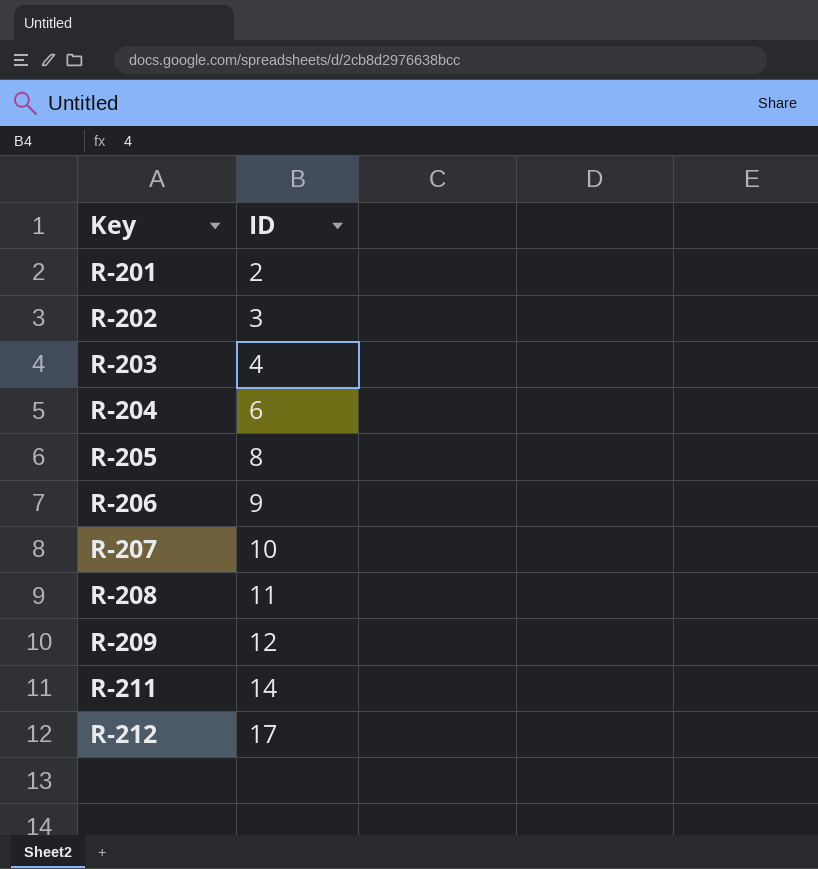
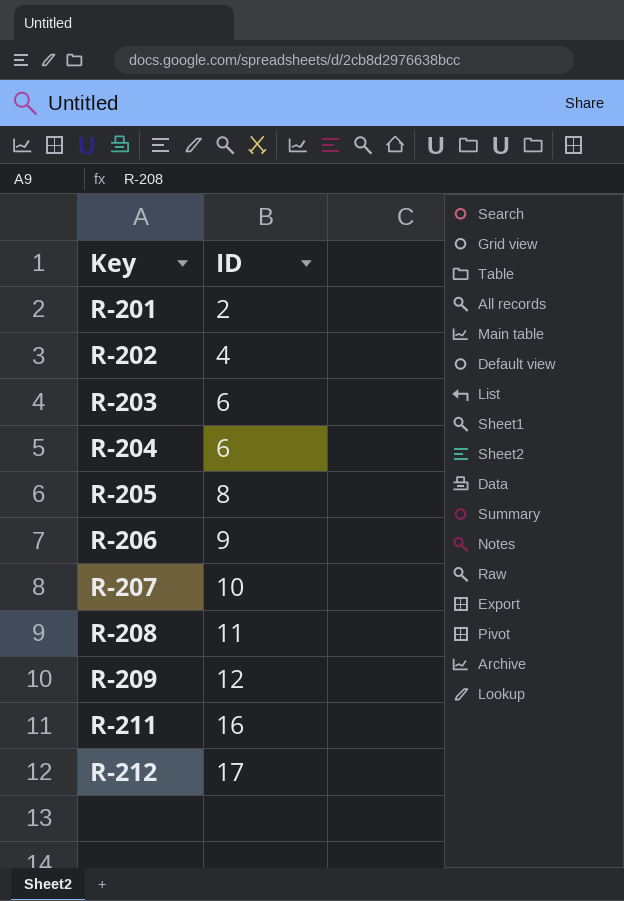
R-202 | ID: 3 -> 4
R-203 | ID: 4 -> 6
R-211 | ID: 14 -> 16

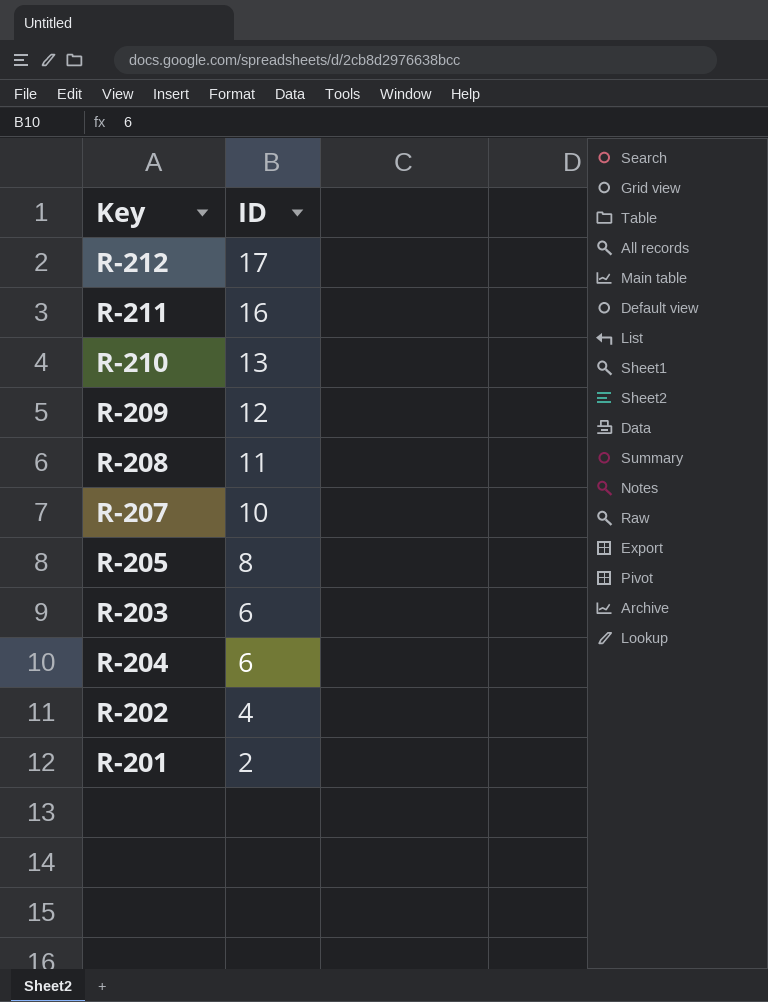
row order: Key ascending -> ID descending
row R-206: 9 -> none
row R-210: none -> 13

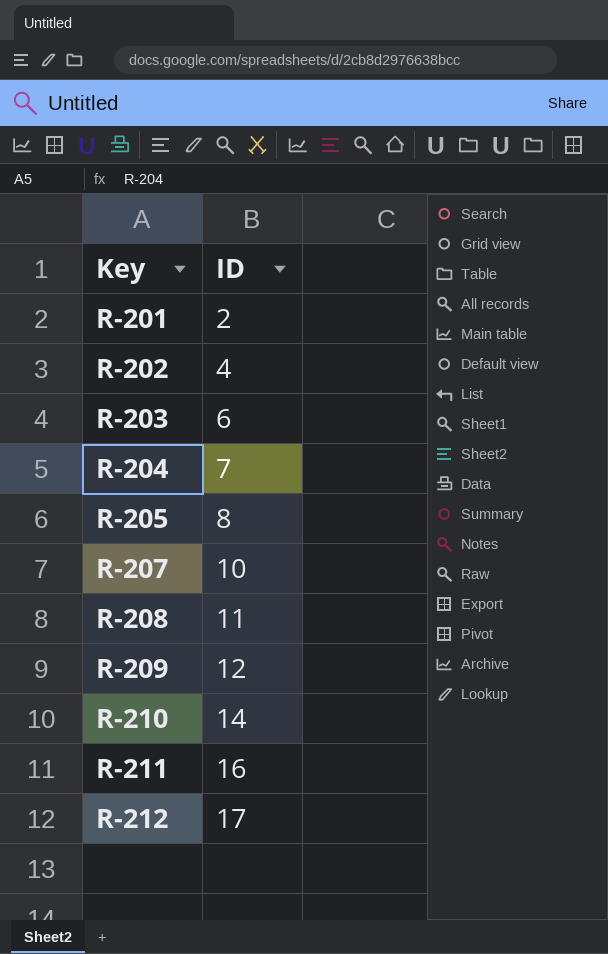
row order: ID descending -> Key ascending
R-204 | ID: 6 -> 7
R-210 | ID: 13 -> 14

